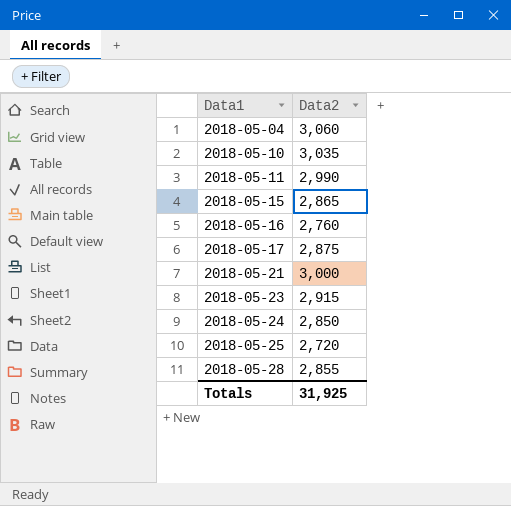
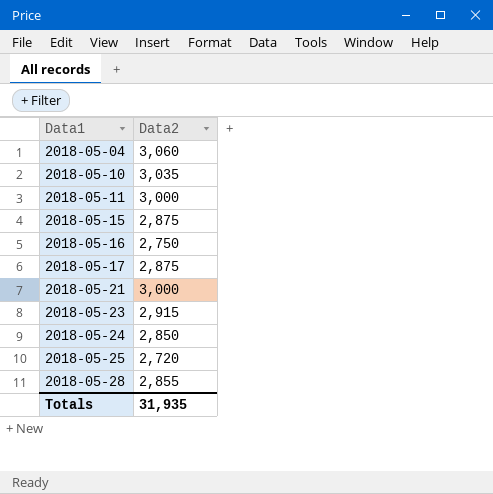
2018-05-11 | Data2: 2,990 -> 3,000
2018-05-15 | Data2: 2,865 -> 2,875
2018-05-16 | Data2: 2,760 -> 2,750
Totals | Data2: 31,925 -> 31,935

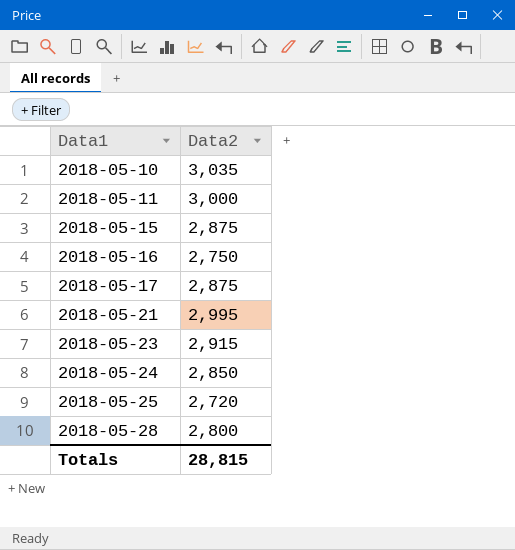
row 2018-05-04: 3,060 -> none
2018-05-21 | Data2: 3,000 -> 2,995
2018-05-28 | Data2: 2,855 -> 2,800
Totals | Data2: 31,935 -> 28,815

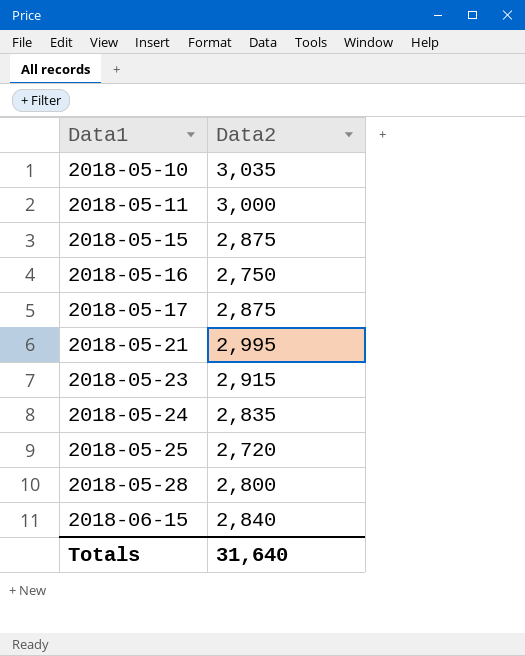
2018-05-24 | Data2: 2,850 -> 2,835
row 2018-06-15: none -> 2,840
Totals | Data2: 28,815 -> 31,640

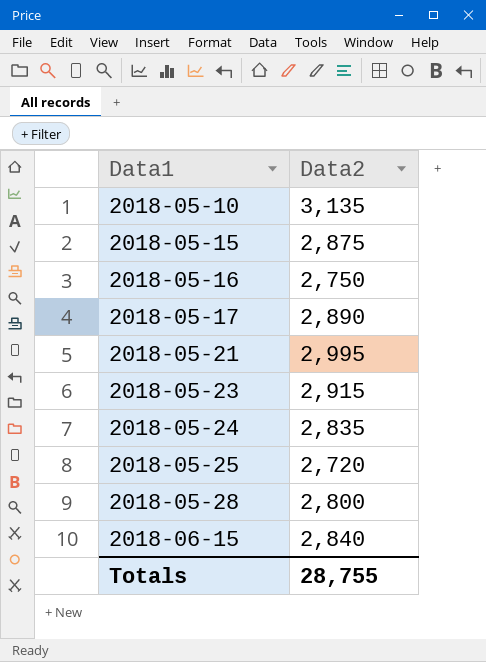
row 2018-05-11: 3,000 -> none
2018-05-10 | Data2: 3,035 -> 3,135
2018-05-17 | Data2: 2,875 -> 2,890
Totals | Data2: 31,640 -> 28,755

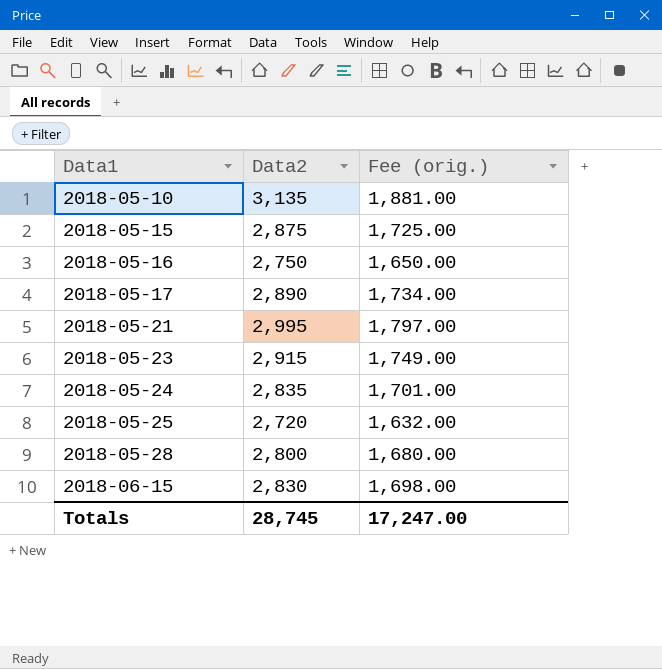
column Fee (orig.) | formula: none -> [Data2] * 0.6
2018-06-15 | Data2: 2,840 -> 2,830
Totals | Data2: 28,755 -> 28,745

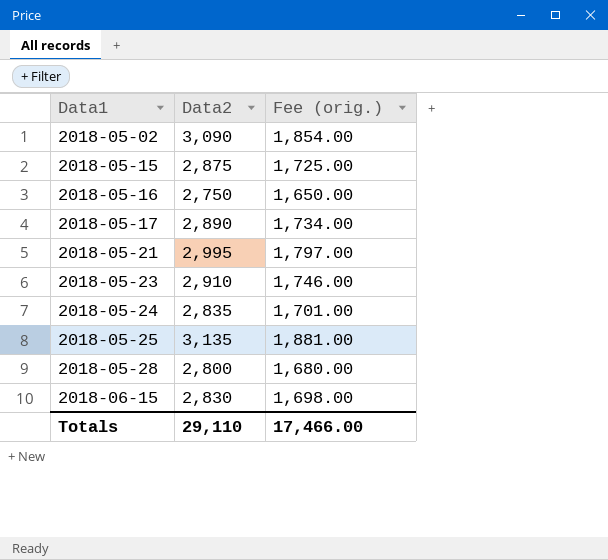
row 2018-05-10: 3,135 | 1,881.00 -> none
row 2018-05-02: none -> 3,090 | 1,854.00
2018-05-23 | Data2: 2,915 -> 2,910
2018-05-23 | Fee (orig.): 1,749.00 -> 1,746.00
2018-05-25 | Data2: 2,720 -> 3,135
2018-05-25 | Fee (orig.): 1,632.00 -> 1,881.00
Totals | Data2: 28,745 -> 29,110
Totals | Fee (orig.): 17,247.00 -> 17,466.00

